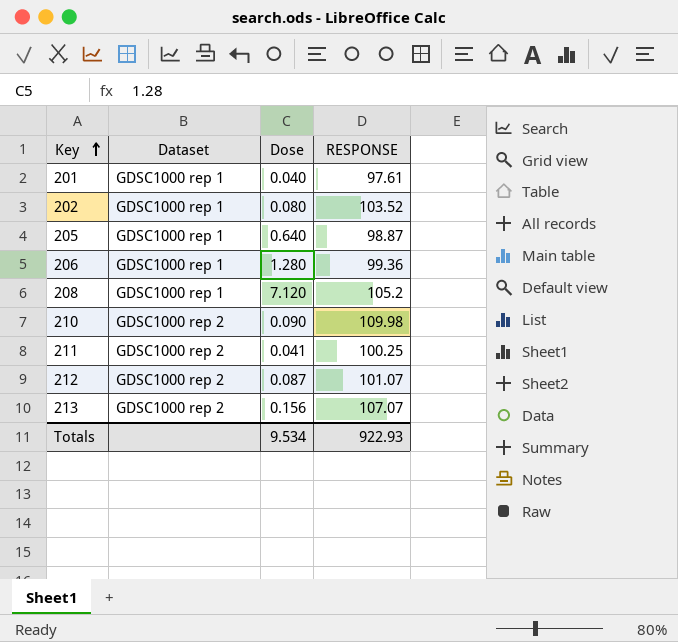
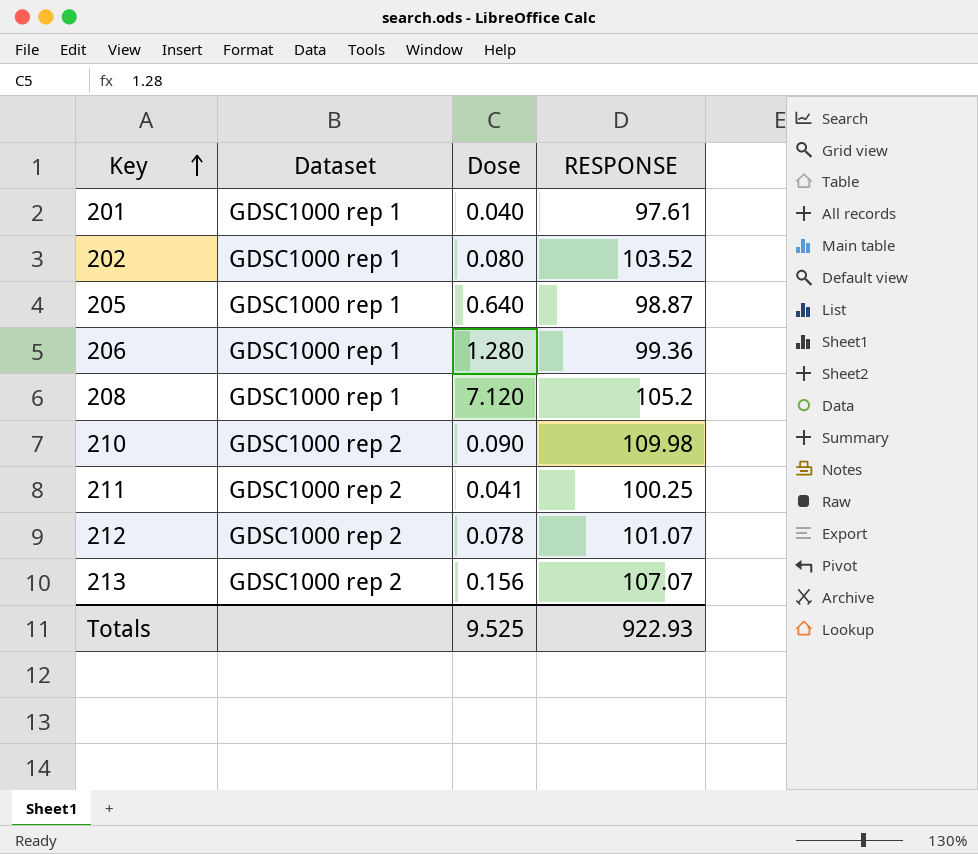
212 | Dose: 0.087 -> 0.078
Totals | Dose: 9.534 -> 9.525

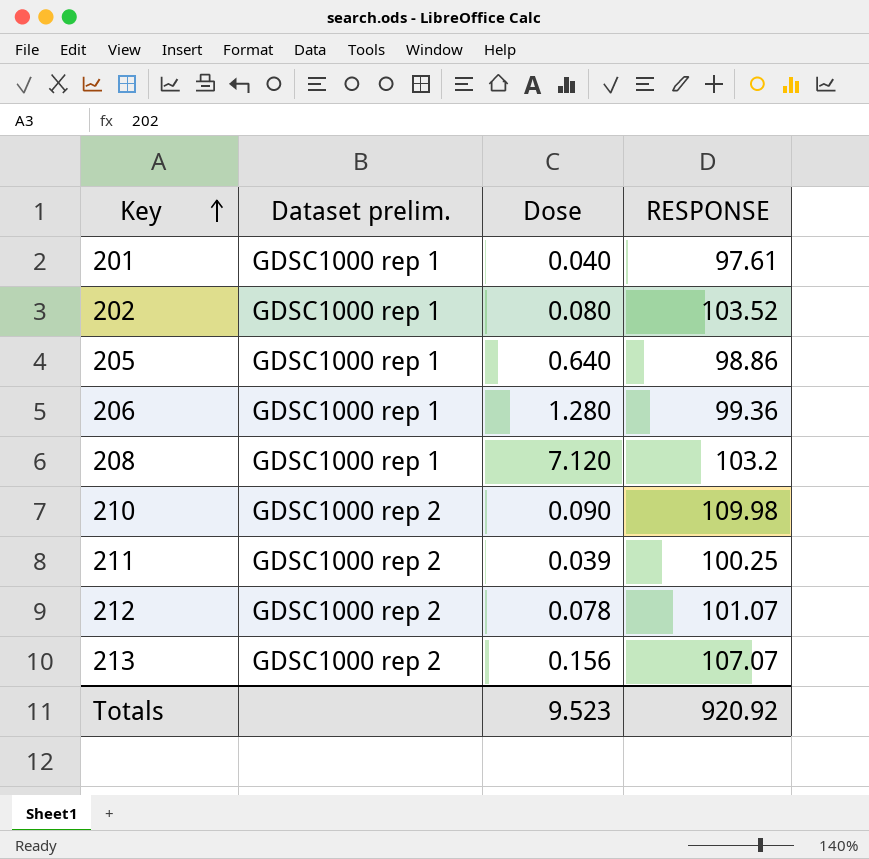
column name: Dataset -> Dataset prelim.
205 | RESPONSE: 98.87 -> 98.86
208 | RESPONSE: 105.2 -> 103.2
211 | Dose: 0.041 -> 0.039
Totals | Dose: 9.525 -> 9.523
Totals | RESPONSE: 922.93 -> 920.92

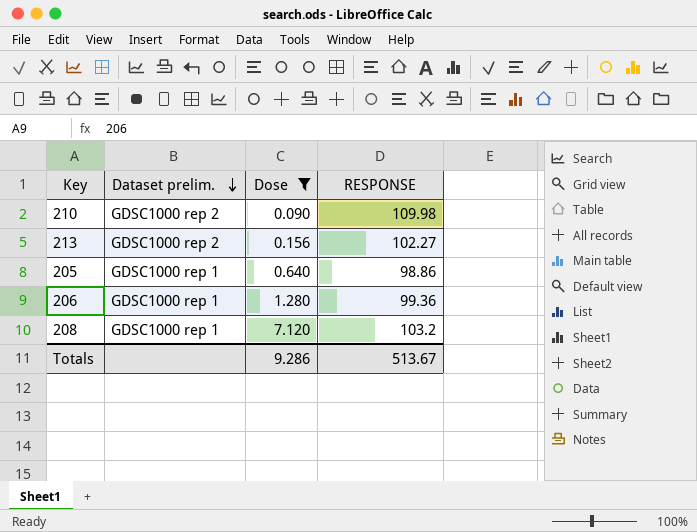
filter: none -> Dose >= 0.090
row order: Key ascending -> Dataset prelim. descending
213 | RESPONSE: 107.07 -> 102.27
Totals | Dose: 9.523 -> 9.286
Totals | RESPONSE: 920.92 -> 513.67

